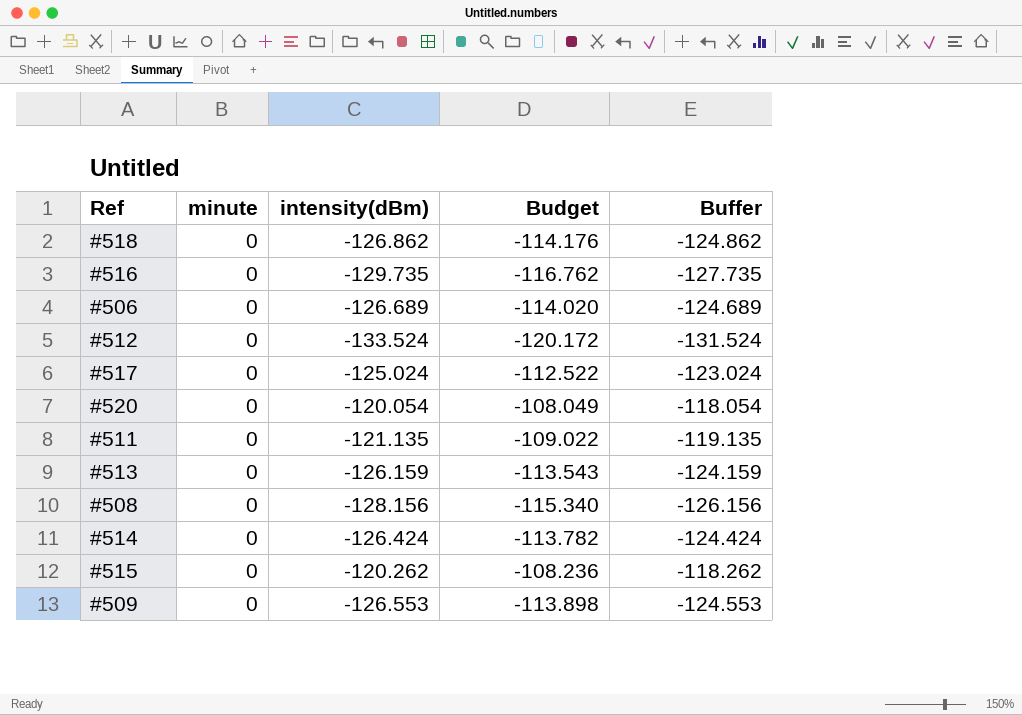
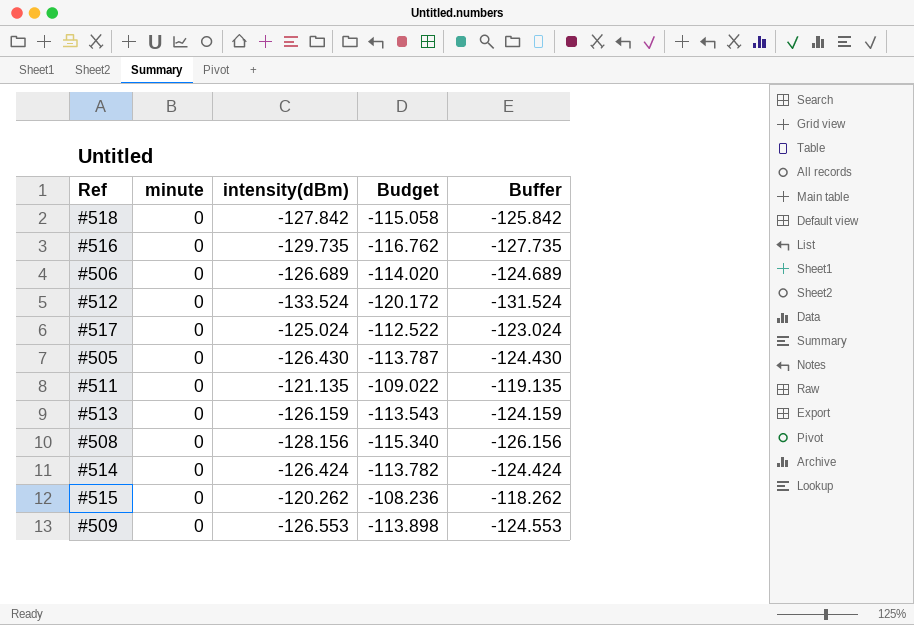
row #520: 0 | -120.054 | -108.049 | -118.054 -> none
#518 | intensity(dBm): -126.862 -> -127.842
#518 | Budget: -114.176 -> -115.058
#518 | Buffer: -124.862 -> -125.842
row #505: none -> 0 | -126.430 | -113.787 | -124.430

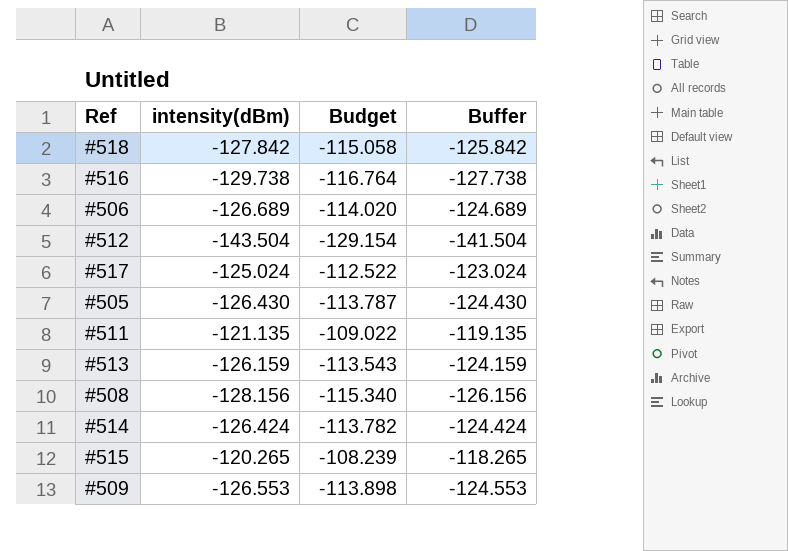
column minute | position: 2 -> none
#516 | intensity(dBm): -129.735 -> -129.738
#516 | Budget: -116.762 -> -116.764
#516 | Buffer: -127.735 -> -127.738
#512 | intensity(dBm): -133.524 -> -143.504
#512 | Budget: -120.172 -> -129.154
#512 | Buffer: -131.524 -> -141.504
#515 | intensity(dBm): -120.262 -> -120.265
#515 | Budget: -108.236 -> -108.239
#515 | Buffer: -118.262 -> -118.265

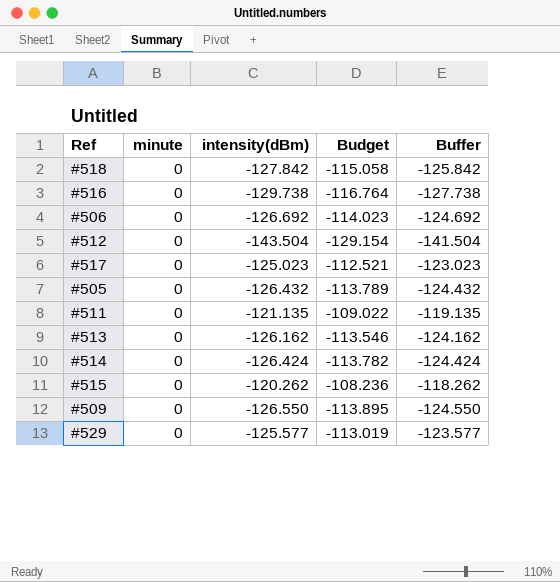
column minute | position: none -> 2
row #508: -128.156 | -115.340 | -126.156 -> none
#506 | intensity(dBm): -126.689 -> -126.692
#506 | Budget: -114.020 -> -114.023
#506 | Buffer: -124.689 -> -124.692
#517 | intensity(dBm): -125.024 -> -125.023
#517 | Budget: -112.522 -> -112.521
#517 | Buffer: -123.024 -> -123.023
#505 | intensity(dBm): -126.430 -> -126.432
#505 | Budget: -113.787 -> -113.789
#505 | Buffer: -124.430 -> -124.432
#513 | intensity(dBm): -126.159 -> -126.162
#513 | Budget: -113.543 -> -113.546
#513 | Buffer: -124.159 -> -124.162
#515 | intensity(dBm): -120.265 -> -120.262
#515 | Budget: -108.239 -> -108.236
#515 | Buffer: -118.265 -> -118.262
#509 | intensity(dBm): -126.553 -> -126.550
#509 | Budget: -113.898 -> -113.895
#509 | Buffer: -124.553 -> -124.550
row #529: none -> 0 | -125.577 | -113.019 | -123.577

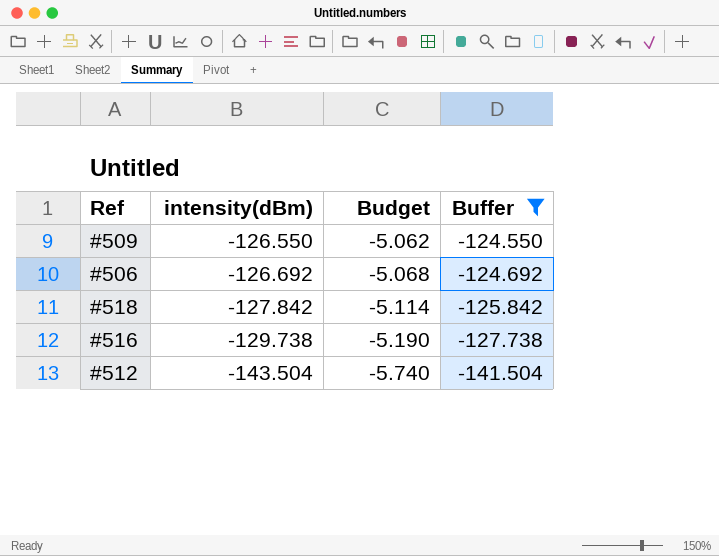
filter: none -> Buffer <= -124.550
row order: none -> intensity(dBm) descending
column minute | position: 2 -> none
column Budget | formula: [intensity(dBm)] * 0.9 -> [intensity(dBm)] * 0.04

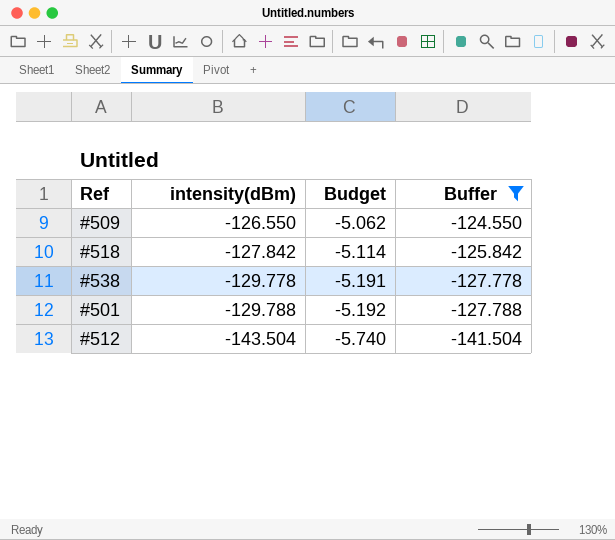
row #506: -126.692 | -5.068 | -124.692 -> none
row #516: -129.738 | -5.190 | -127.738 -> none
row #538: none -> -129.778 | -5.191 | -127.778
row #501: none -> -129.788 | -5.192 | -127.788

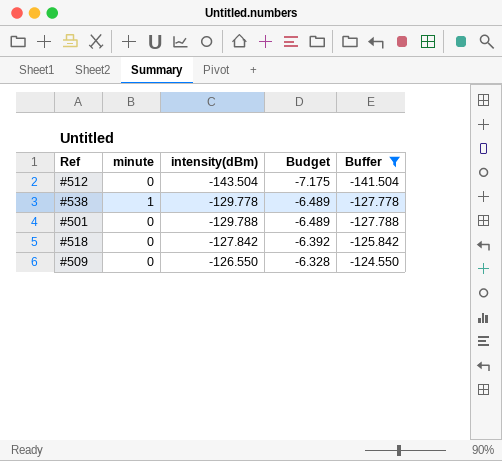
row order: intensity(dBm) descending -> Budget ascending
column minute | position: none -> 2
column Budget | formula: [intensity(dBm)] * 0.04 -> [intensity(dBm)] * 0.05

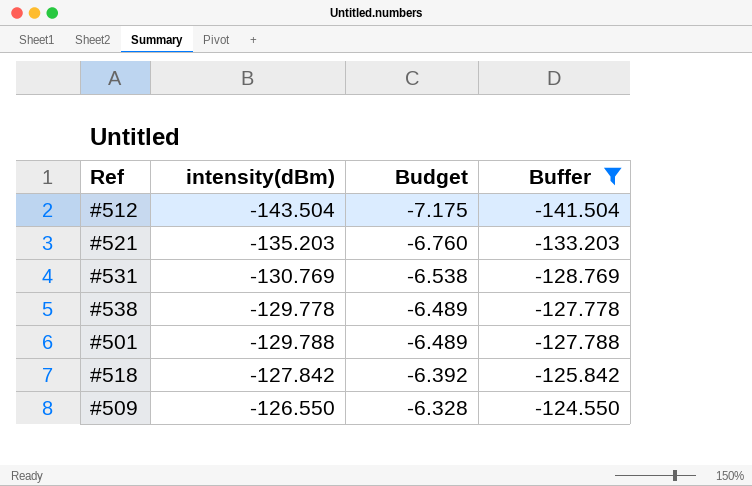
column minute | position: 2 -> none
row #521: none -> -135.203 | -6.760 | -133.203
row #531: none -> -130.769 | -6.538 | -128.769

